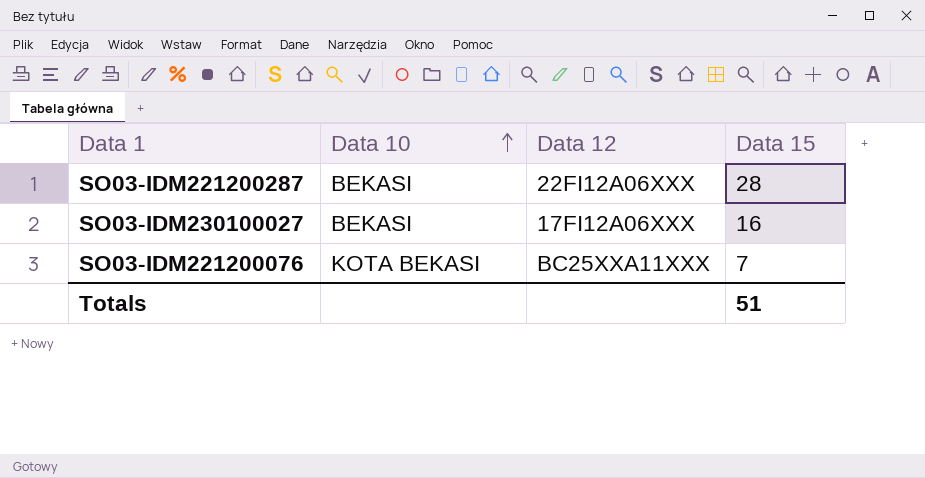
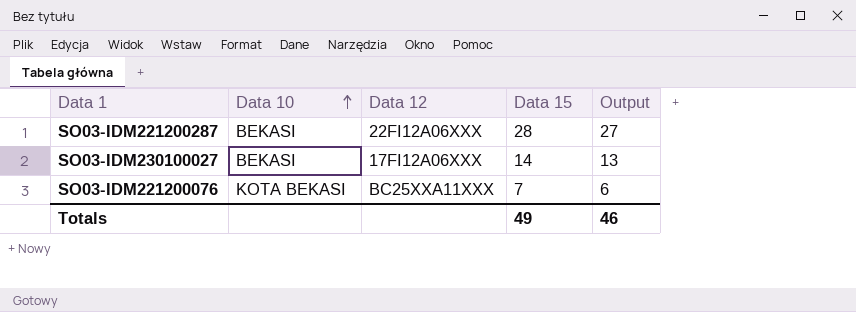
column Output | formula: none -> [Data 15] - 1
SO03-IDM230100027 | Data 15: 16 -> 14
Totals | Data 15: 51 -> 49

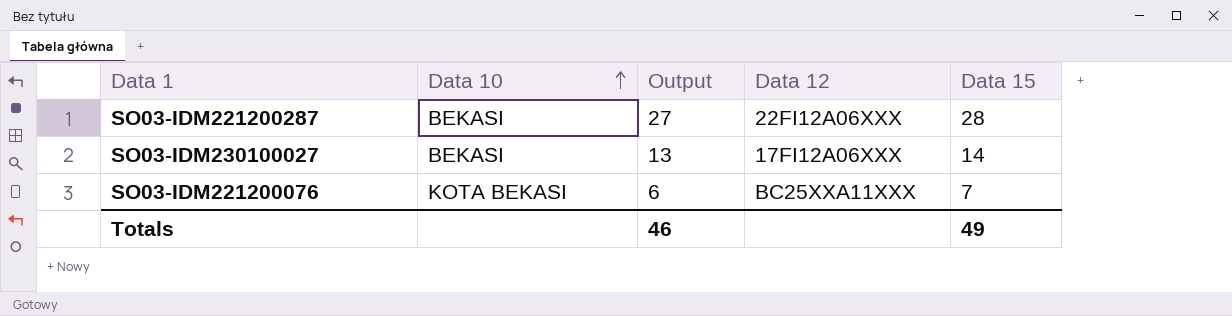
column Output | position: 5 -> 3

